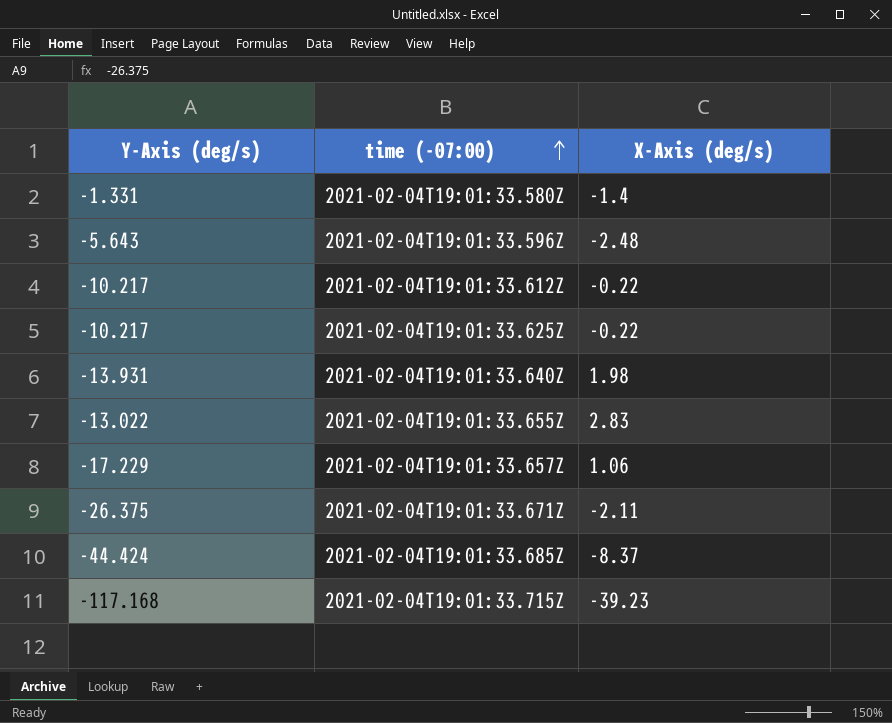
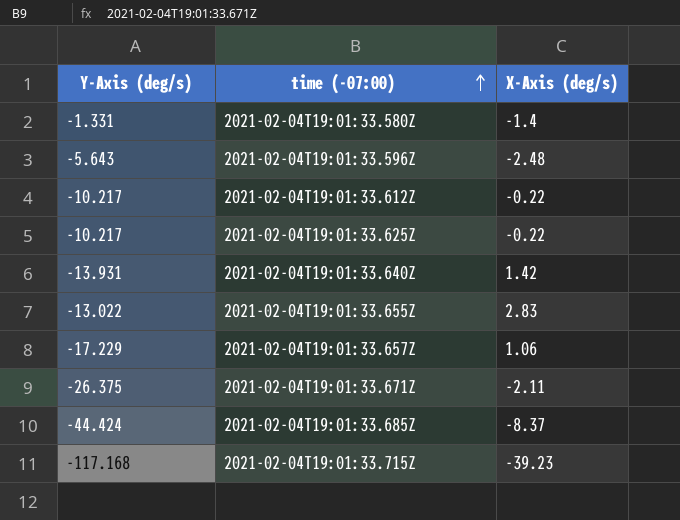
2021-02-04T19:01:33.640Z | X-Axis (deg/s): 1.98 -> 1.42

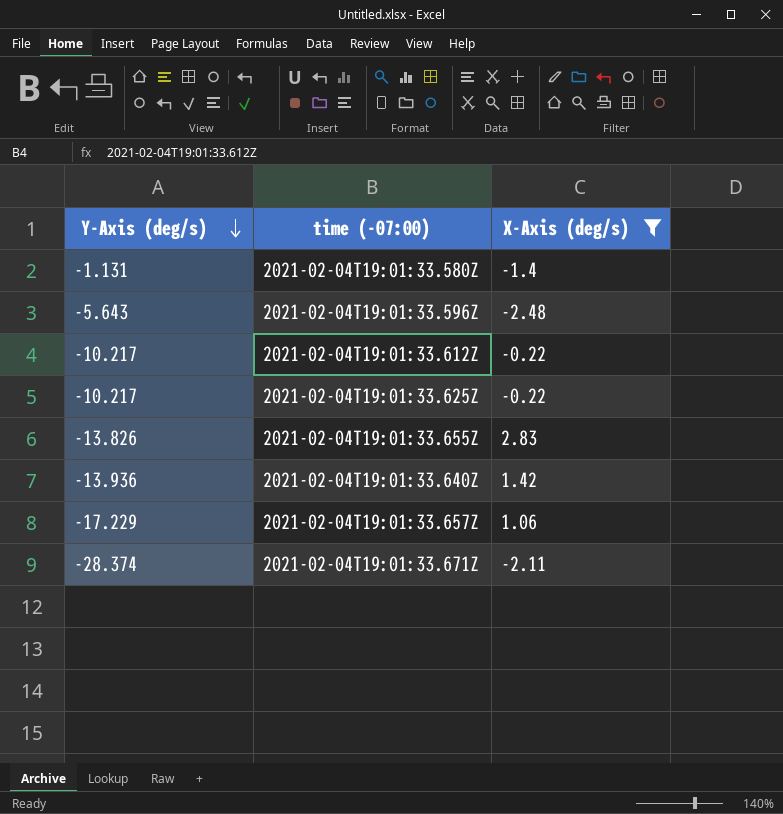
filter: none -> X-Axis (deg/s) >= -2.48
row order: time (-07:00) ascending -> Y-Axis (deg/s) descending
2021-02-04T19:01:33.580Z | Y-Axis (deg/s): -1.331 -> -1.131
2021-02-04T19:01:33.655Z | Y-Axis (deg/s): -13.022 -> -13.826
2021-02-04T19:01:33.640Z | Y-Axis (deg/s): -13.931 -> -13.936
2021-02-04T19:01:33.671Z | Y-Axis (deg/s): -26.375 -> -28.374

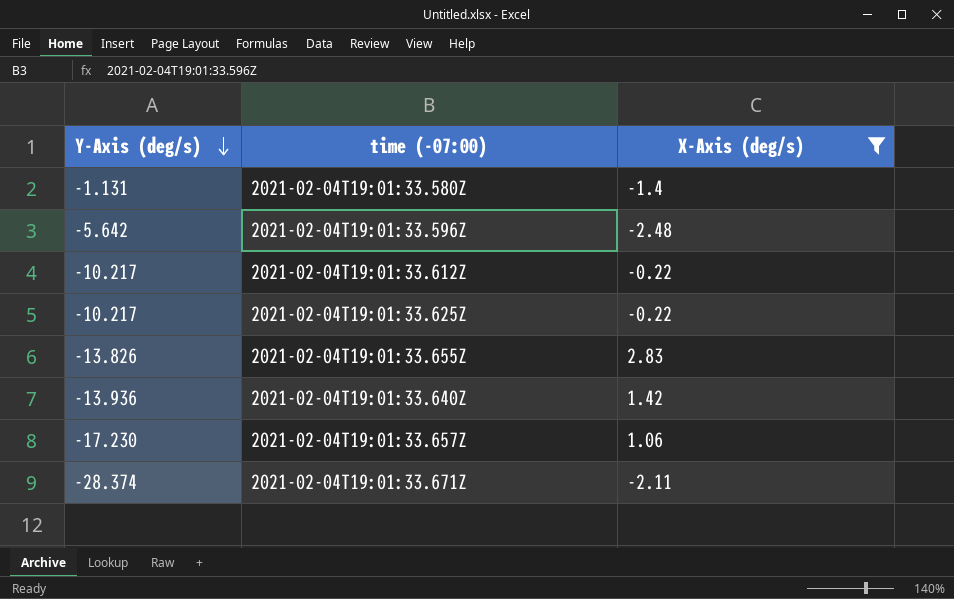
2021-02-04T19:01:33.596Z | Y-Axis (deg/s): -5.643 -> -5.642
2021-02-04T19:01:33.657Z | Y-Axis (deg/s): -17.229 -> -17.230

